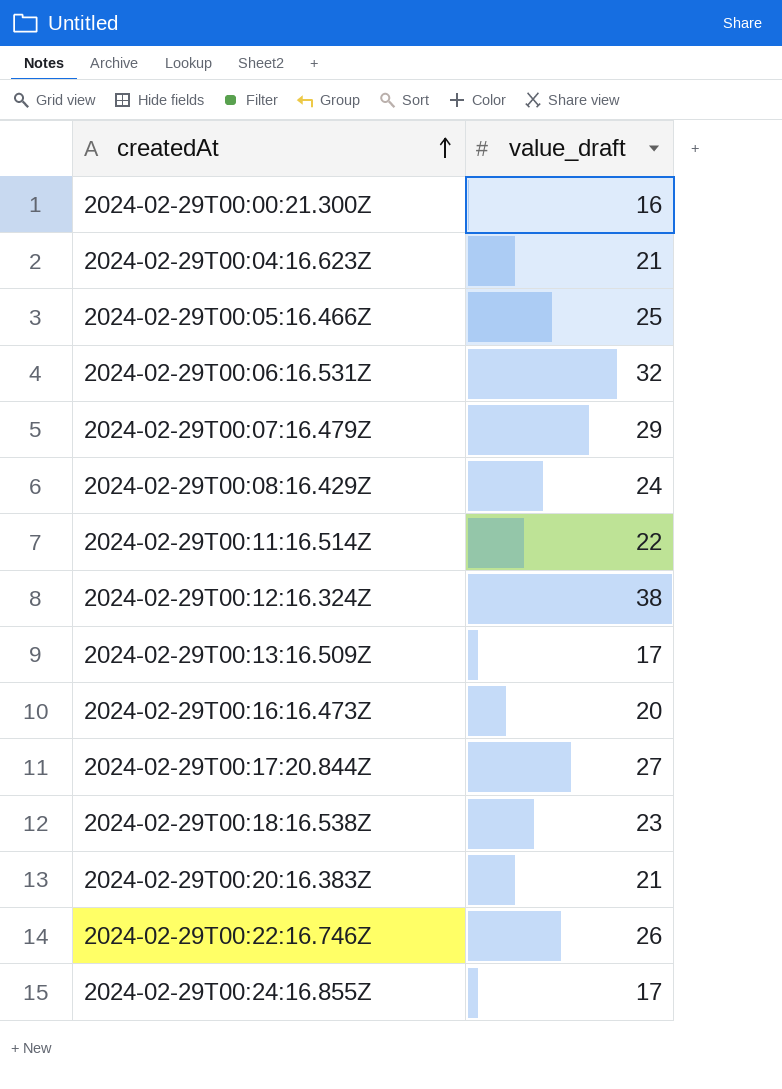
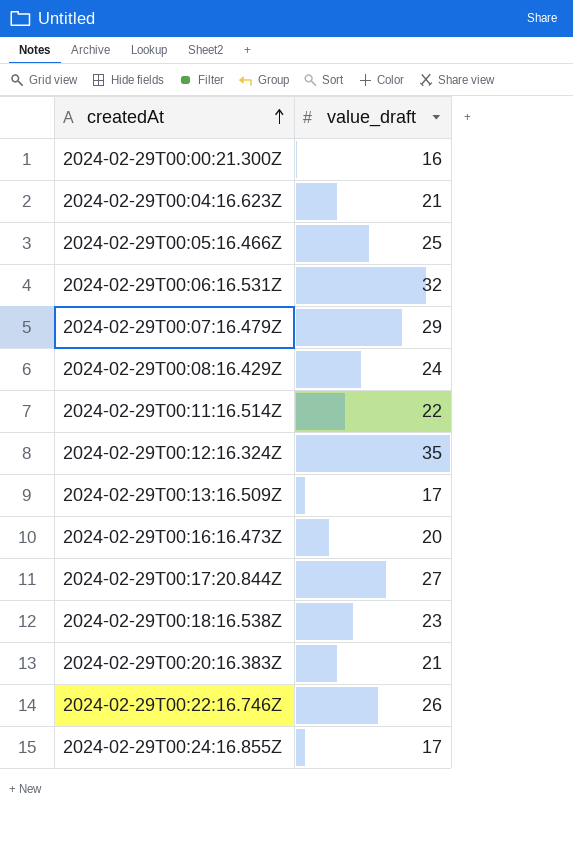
2024-02-29T00:12:16.324Z | value_draft: 38 -> 35

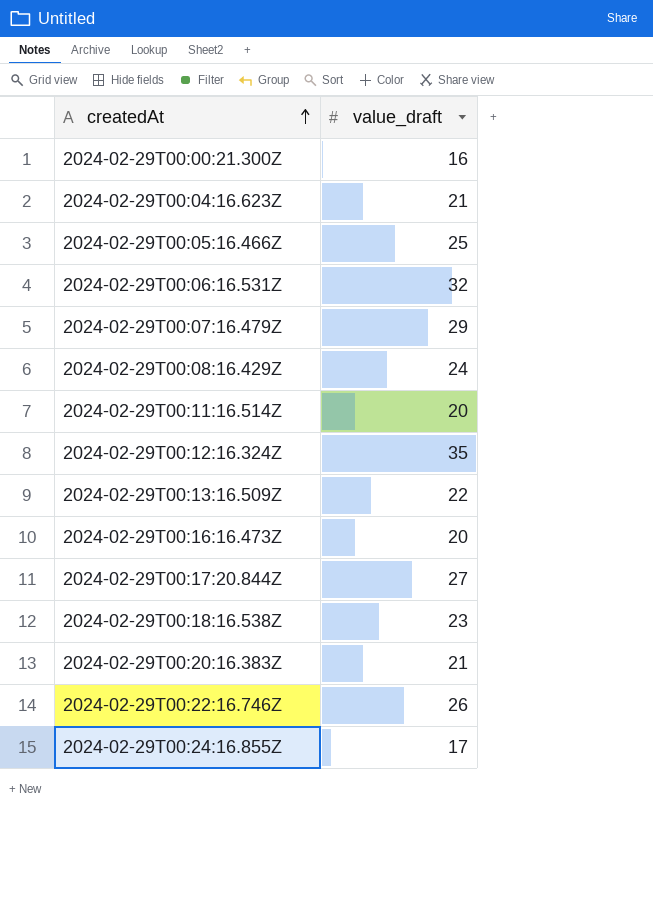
2024-02-29T00:11:16.514Z | value_draft: 22 -> 20
2024-02-29T00:13:16.509Z | value_draft: 17 -> 22

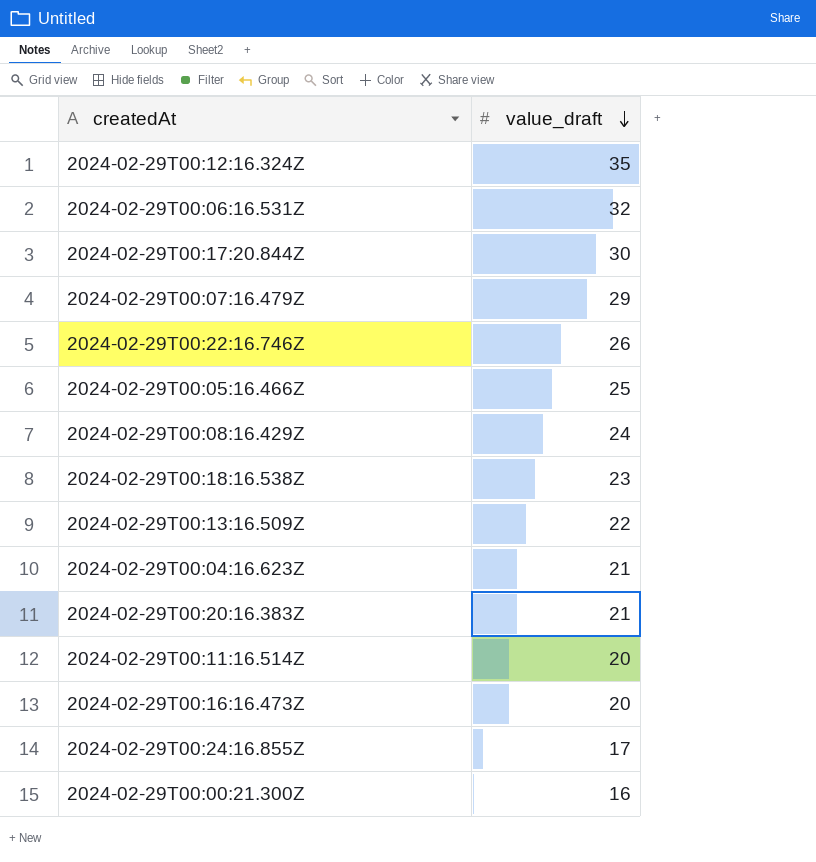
row order: createdAt ascending -> value_draft descending
2024-02-29T00:17:20.844Z | value_draft: 27 -> 30

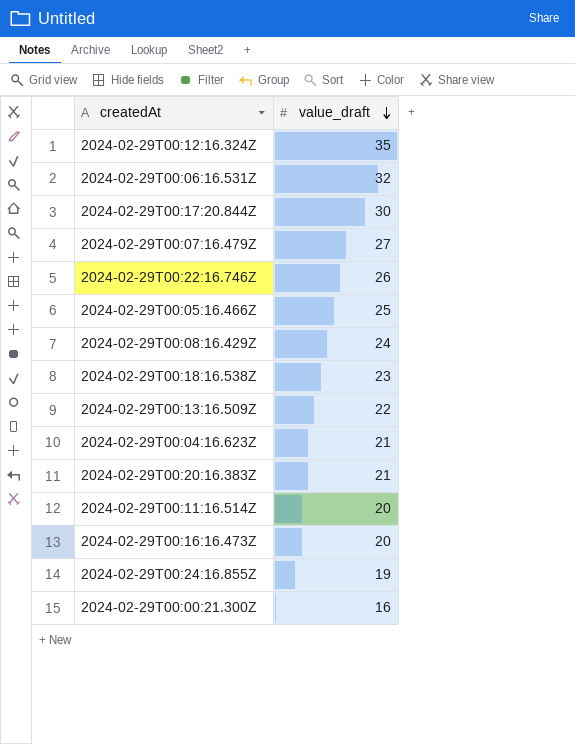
2024-02-29T00:07:16.479Z | value_draft: 29 -> 27
2024-02-29T00:24:16.855Z | value_draft: 17 -> 19

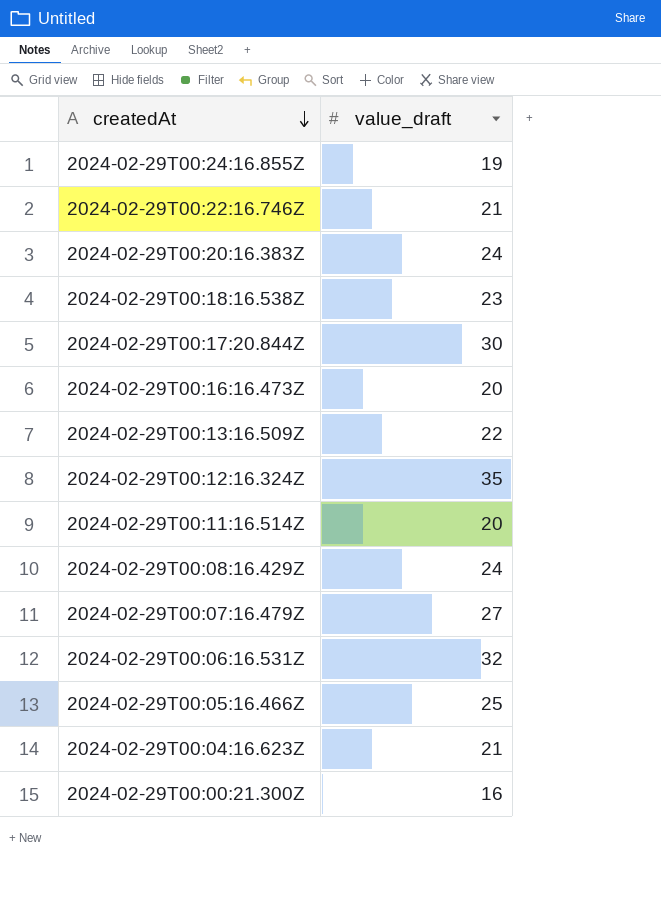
row order: value_draft descending -> createdAt descending
2024-02-29T00:22:16.746Z | value_draft: 26 -> 21
2024-02-29T00:20:16.383Z | value_draft: 21 -> 24

